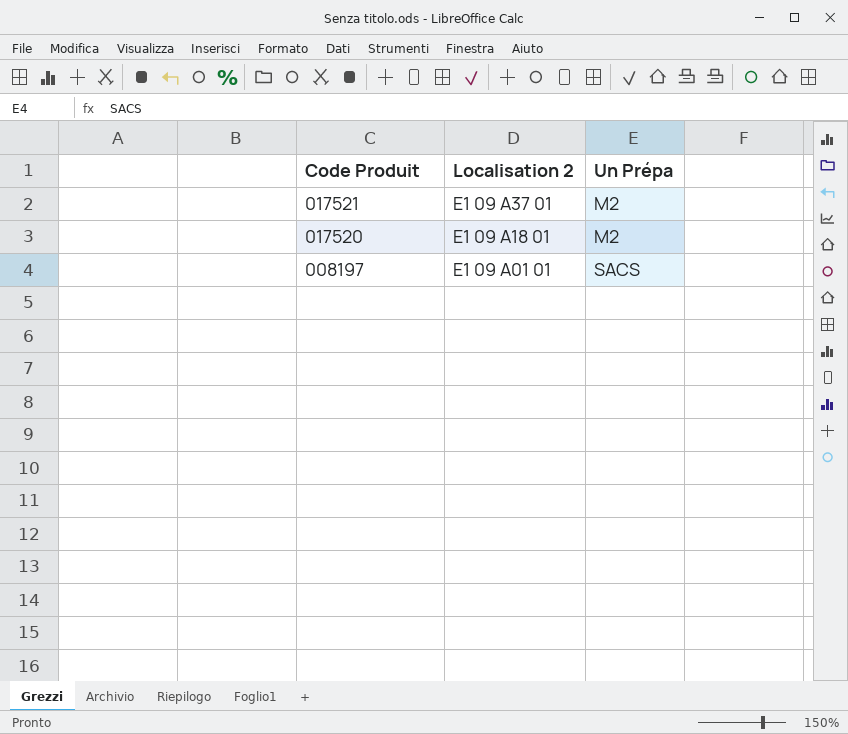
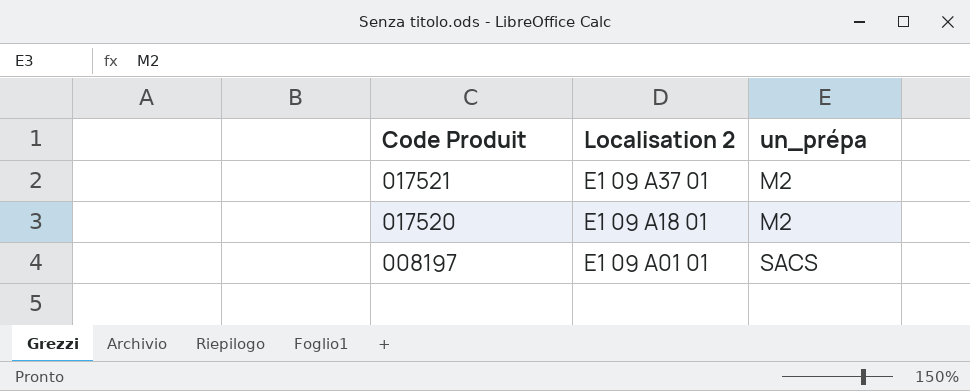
column name: Un Prépa -> un_prépa

